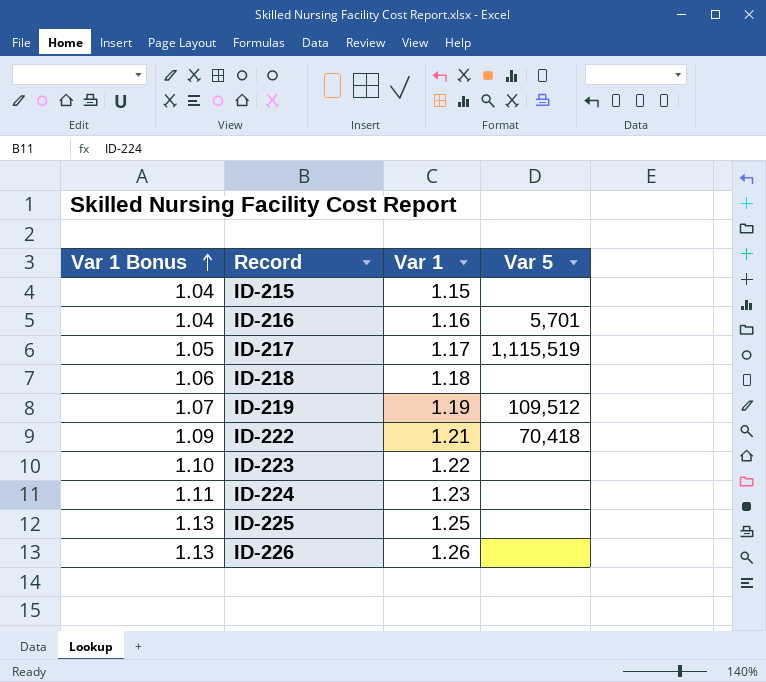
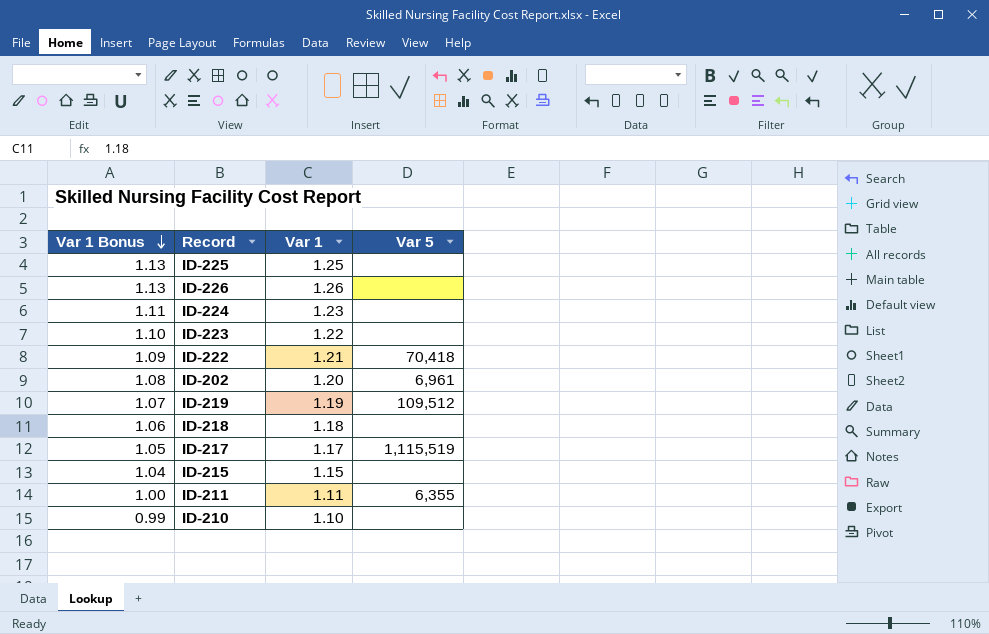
row order: Var 1 Bonus ascending -> Var 1 Bonus descending
row ID-216: 1.04 | 1.16 | 5,701 -> none
row ID-202: none -> 1.08 | 1.20 | 6,961
row ID-211: none -> 1.00 | 1.11 | 6,355
row ID-210: none -> 0.99 | 1.10 | none

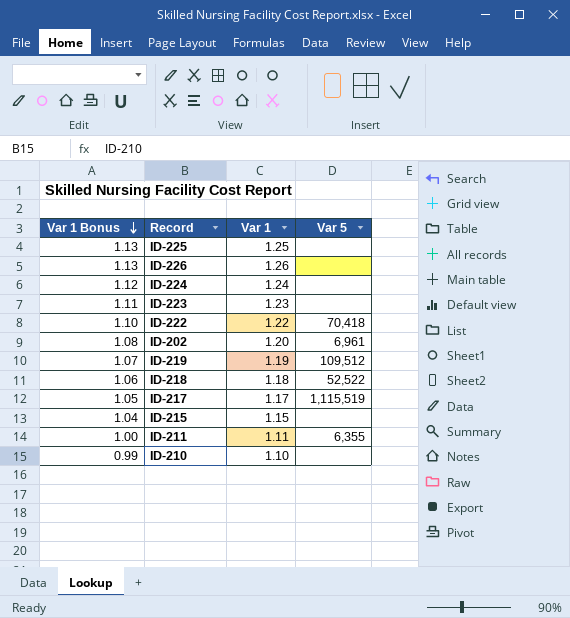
ID-224 | Var 1 Bonus: 1.11 -> 1.12
ID-224 | Var 1: 1.23 -> 1.24
ID-223 | Var 1 Bonus: 1.10 -> 1.11
ID-223 | Var 1: 1.22 -> 1.23
ID-222 | Var 1 Bonus: 1.09 -> 1.10
ID-222 | Var 1: 1.21 -> 1.22
ID-218 | Var 5: none -> 52,522

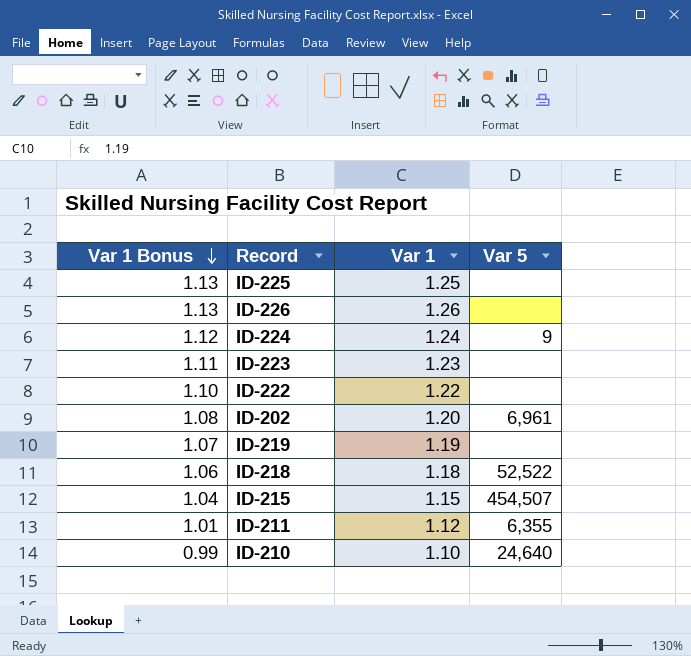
row ID-217: 1.05 | 1.17 | 1,115,519 -> none
ID-224 | Var 5: none -> 9
ID-222 | Var 5: 70,418 -> none
ID-219 | Var 5: 109,512 -> none
ID-215 | Var 5: none -> 454,507
ID-211 | Var 1 Bonus: 1.00 -> 1.01
ID-211 | Var 1: 1.11 -> 1.12
ID-210 | Var 5: none -> 24,640

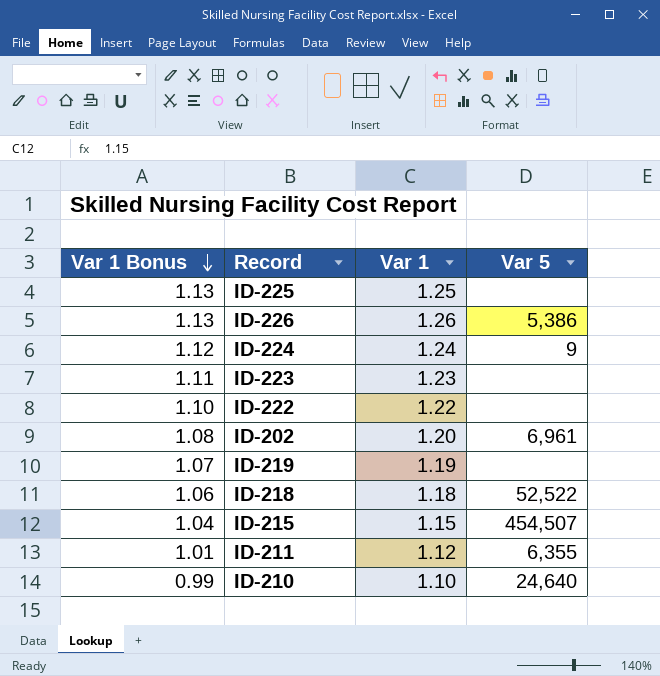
ID-226 | Var 5: none -> 5,386

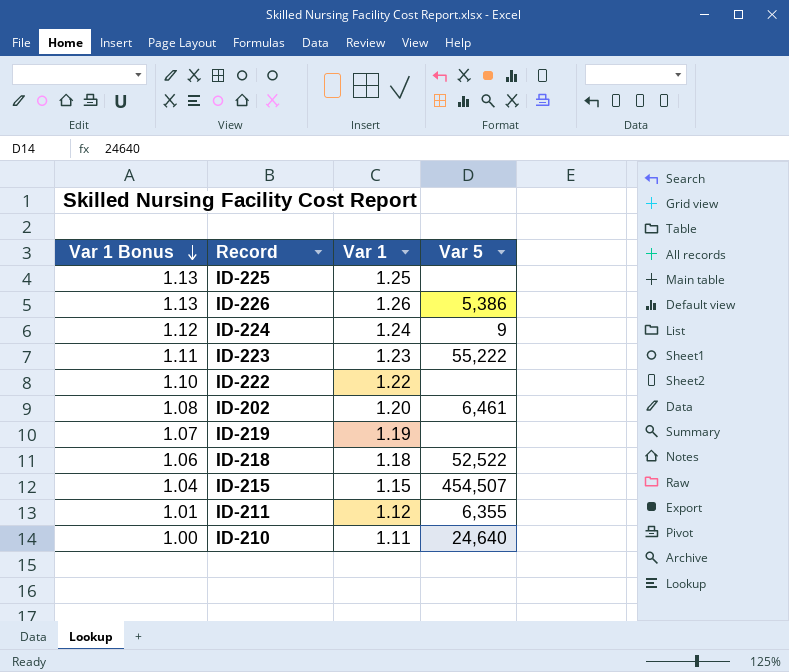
ID-223 | Var 5: none -> 55,222
ID-202 | Var 5: 6,961 -> 6,461
ID-210 | Var 1 Bonus: 0.99 -> 1.00
ID-210 | Var 1: 1.10 -> 1.11

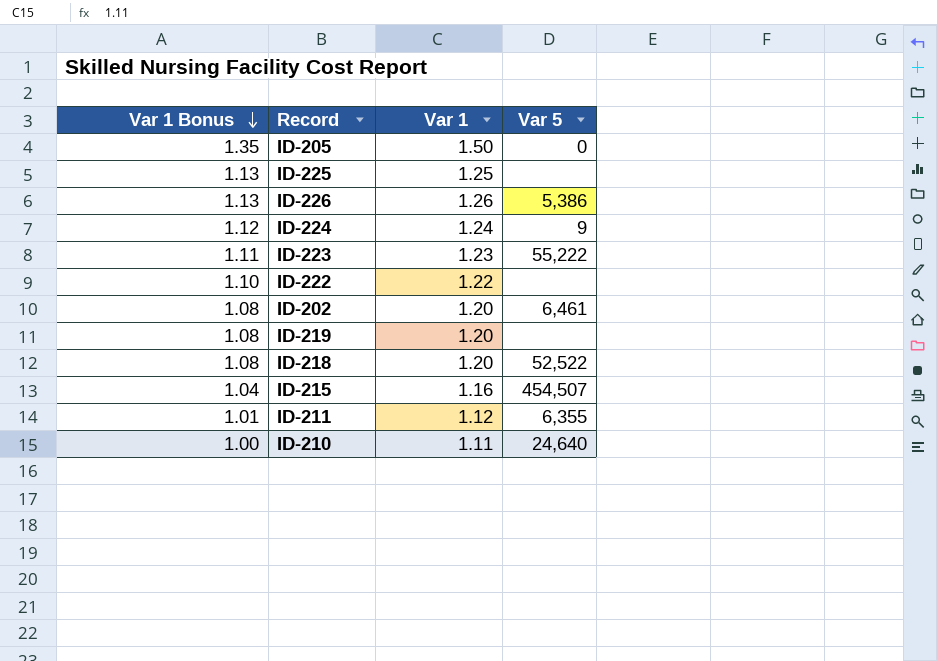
row ID-205: none -> 1.35 | 1.50 | 0
ID-219 | Var 1 Bonus: 1.07 -> 1.08
ID-219 | Var 1: 1.19 -> 1.20
ID-218 | Var 1 Bonus: 1.06 -> 1.08
ID-218 | Var 1: 1.18 -> 1.20
ID-215 | Var 1: 1.15 -> 1.16

